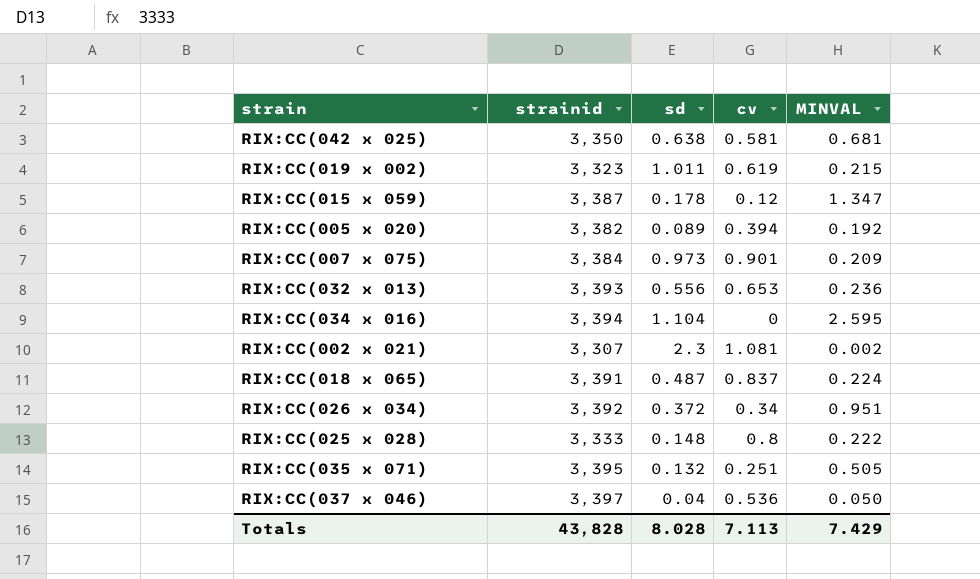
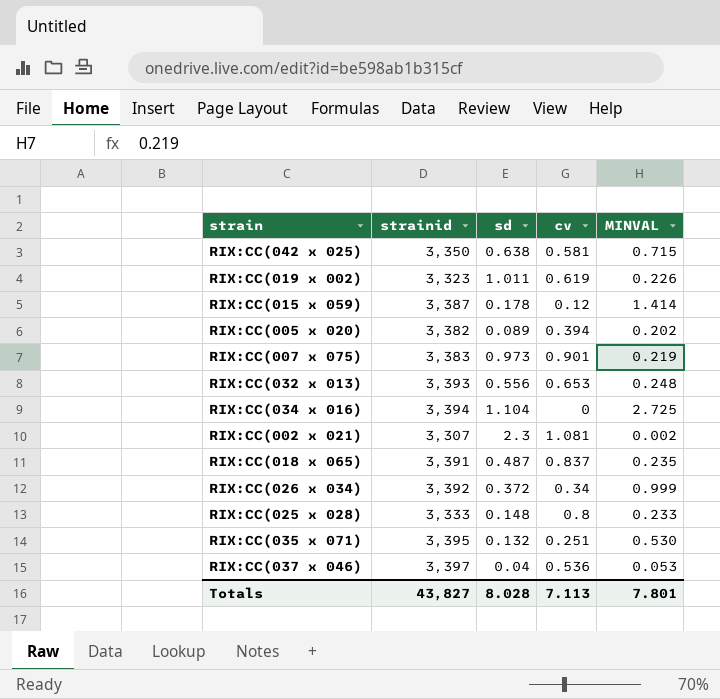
RIX:CC(042 x 025) | MINVAL: 0.681 -> 0.715
RIX:CC(019 x 002) | MINVAL: 0.215 -> 0.226
RIX:CC(015 x 059) | MINVAL: 1.347 -> 1.414
RIX:CC(005 x 020) | MINVAL: 0.192 -> 0.202
RIX:CC(007 x 075) | strainid: 3,384 -> 3,383
RIX:CC(007 x 075) | MINVAL: 0.209 -> 0.219
RIX:CC(032 x 013) | MINVAL: 0.236 -> 0.248
RIX:CC(034 x 016) | MINVAL: 2.595 -> 2.725
RIX:CC(018 x 065) | MINVAL: 0.224 -> 0.235
RIX:CC(026 x 034) | MINVAL: 0.951 -> 0.999
RIX:CC(025 x 028) | MINVAL: 0.222 -> 0.233
RIX:CC(035 x 071) | MINVAL: 0.505 -> 0.530
RIX:CC(037 x 046) | MINVAL: 0.050 -> 0.053
Totals | strainid: 43,828 -> 43,827
Totals | MINVAL: 7.429 -> 7.801

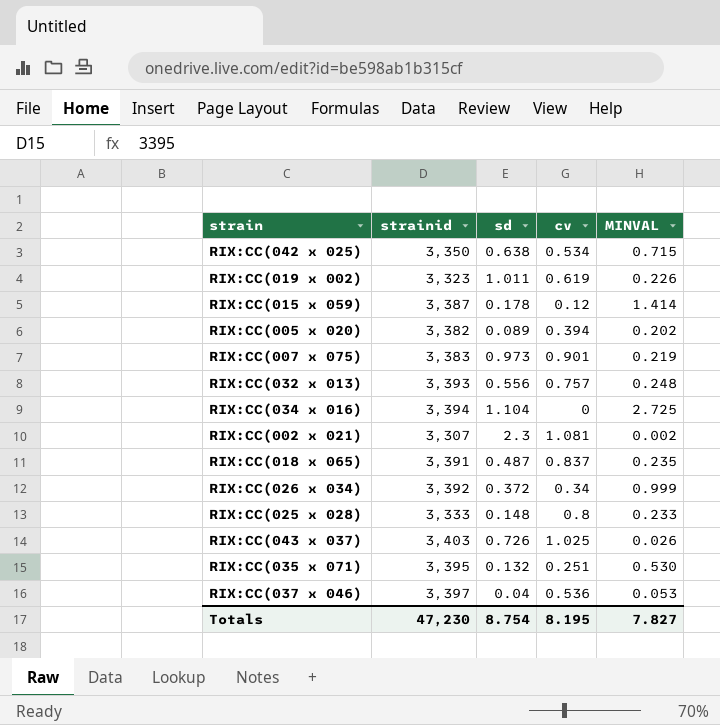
RIX:CC(042 x 025) | cv: 0.581 -> 0.534
RIX:CC(032 x 013) | cv: 0.653 -> 0.757
row RIX:CC(043 x 037): none -> 3,403 | 0.726 | 1.025 | 0.026
Totals | strainid: 43,827 -> 47,230
Totals | sd: 8.028 -> 8.754
Totals | cv: 7.113 -> 8.195
Totals | MINVAL: 7.801 -> 7.827

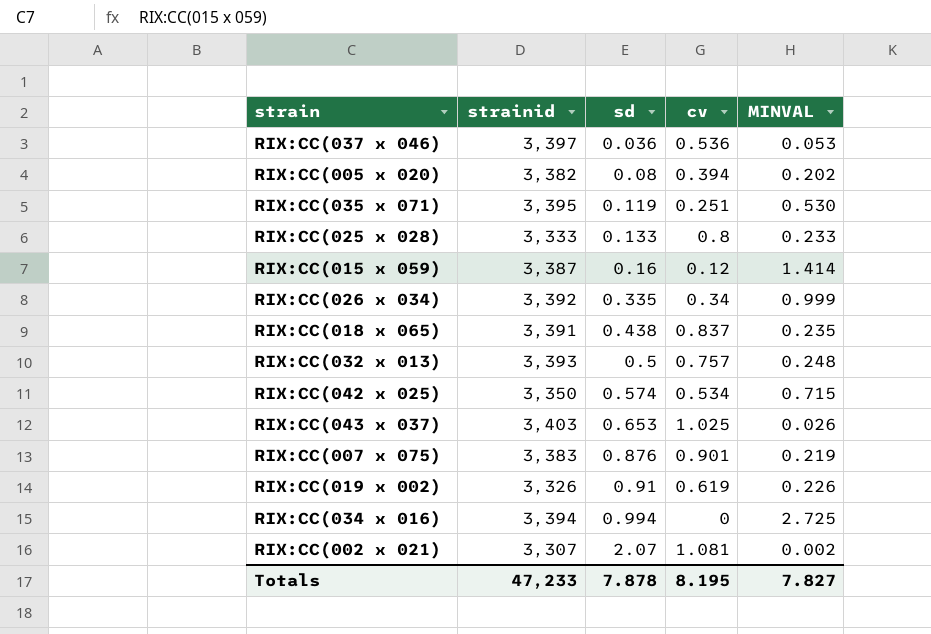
row order: none -> sd ascending
RIX:CC(037 x 046) | sd: 0.04 -> 0.036
RIX:CC(005 x 020) | sd: 0.089 -> 0.08
RIX:CC(035 x 071) | sd: 0.132 -> 0.119
RIX:CC(025 x 028) | sd: 0.148 -> 0.133
RIX:CC(015 x 059) | sd: 0.178 -> 0.16
RIX:CC(026 x 034) | sd: 0.372 -> 0.335
RIX:CC(018 x 065) | sd: 0.487 -> 0.438
RIX:CC(032 x 013) | sd: 0.556 -> 0.5
RIX:CC(042 x 025) | sd: 0.638 -> 0.574
RIX:CC(043 x 037) | sd: 0.726 -> 0.653
RIX:CC(007 x 075) | sd: 0.973 -> 0.876
RIX:CC(019 x 002) | strainid: 3,323 -> 3,326
RIX:CC(019 x 002) | sd: 1.011 -> 0.91
RIX:CC(034 x 016) | sd: 1.104 -> 0.994
RIX:CC(002 x 021) | sd: 2.3 -> 2.07
Totals | strainid: 47,230 -> 47,233
Totals | sd: 8.754 -> 7.878

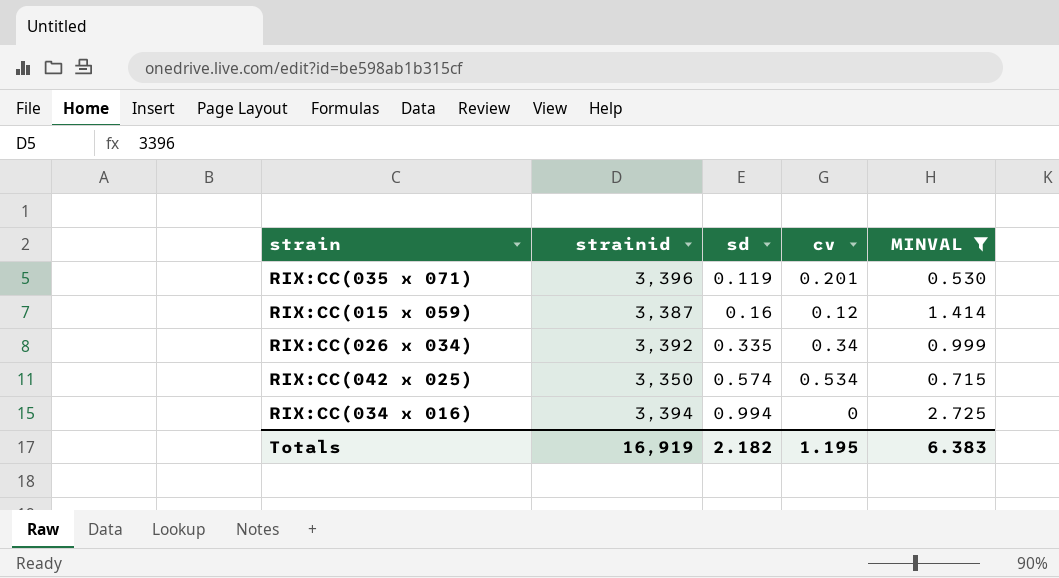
filter: none -> MINVAL >= 0.530
RIX:CC(035 x 071) | strainid: 3,395 -> 3,396
RIX:CC(035 x 071) | cv: 0.251 -> 0.201
Totals | strainid: 47,233 -> 16,919
Totals | sd: 7.878 -> 2.182
Totals | cv: 8.195 -> 1.195
Totals | MINVAL: 7.827 -> 6.383

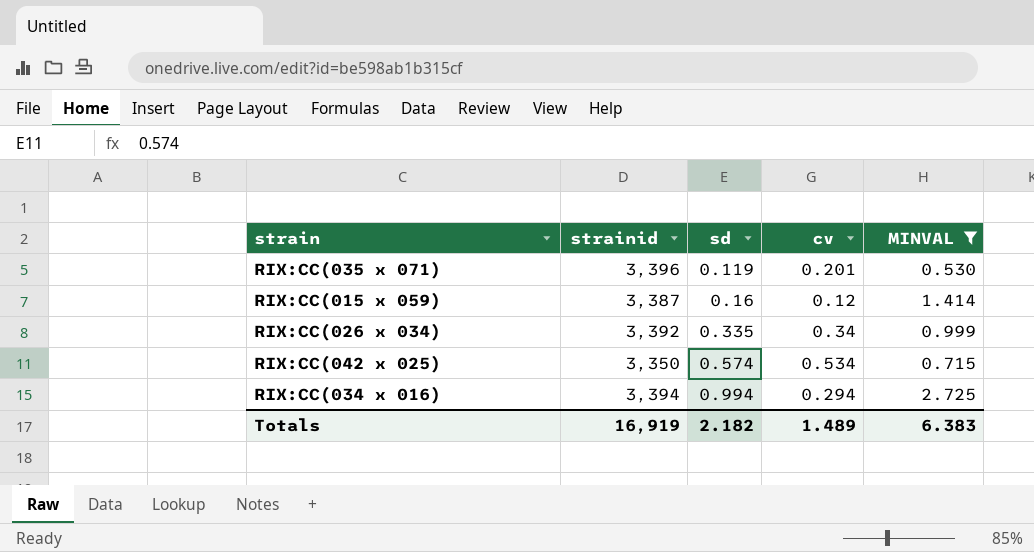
RIX:CC(034 x 016) | cv: 0 -> 0.294
Totals | cv: 1.195 -> 1.489

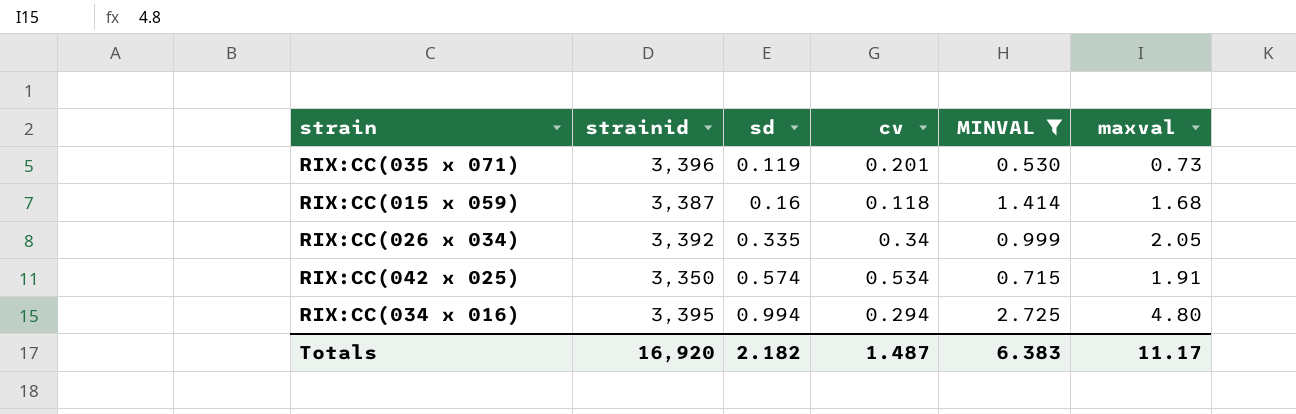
column maxval | position: none -> 6
RIX:CC(015 x 059) | cv: 0.12 -> 0.118
RIX:CC(034 x 016) | strainid: 3,394 -> 3,395
Totals | strainid: 16,919 -> 16,920
Totals | cv: 1.489 -> 1.487

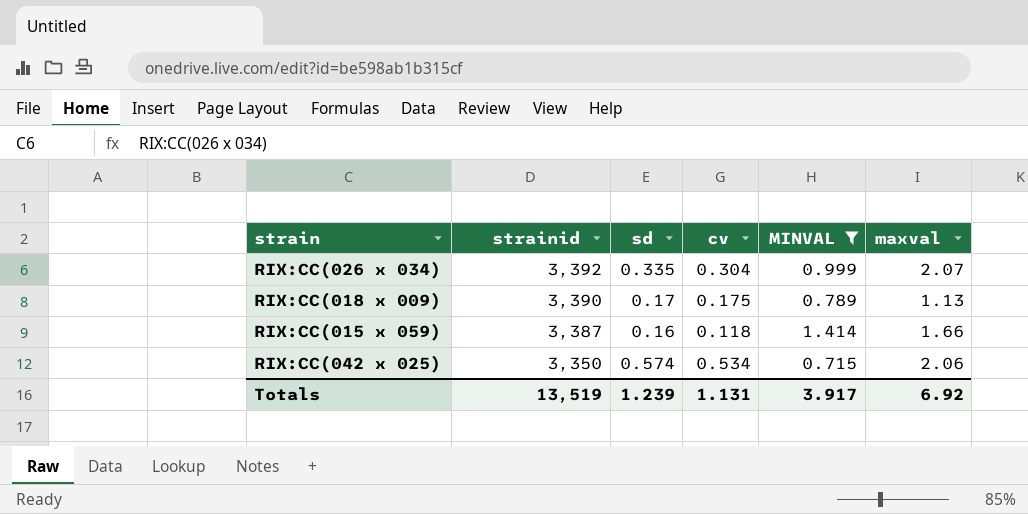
row order: sd ascending -> strainid descending
row RIX:CC(035 x 071): 3,396 | 0.119 | 0.201 | 0.530 | 0.73 -> none
row RIX:CC(034 x 016): 3,395 | 0.994 | 0.294 | 2.725 | 4.80 -> none
RIX:CC(026 x 034) | cv: 0.34 -> 0.304
RIX:CC(026 x 034) | maxval: 2.05 -> 2.07
row RIX:CC(018 x 009): none -> 3,390 | 0.17 | 0.175 | 0.789 | 1.13
RIX:CC(015 x 059) | maxval: 1.68 -> 1.66
RIX:CC(042 x 025) | maxval: 1.91 -> 2.06
Totals | strainid: 16,920 -> 13,519
Totals | sd: 2.182 -> 1.239
Totals | cv: 1.487 -> 1.131
Totals | MINVAL: 6.383 -> 3.917
Totals | maxval: 11.17 -> 6.92

